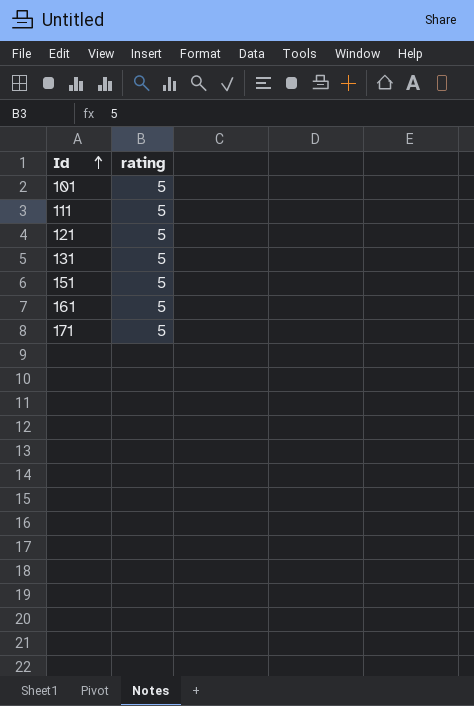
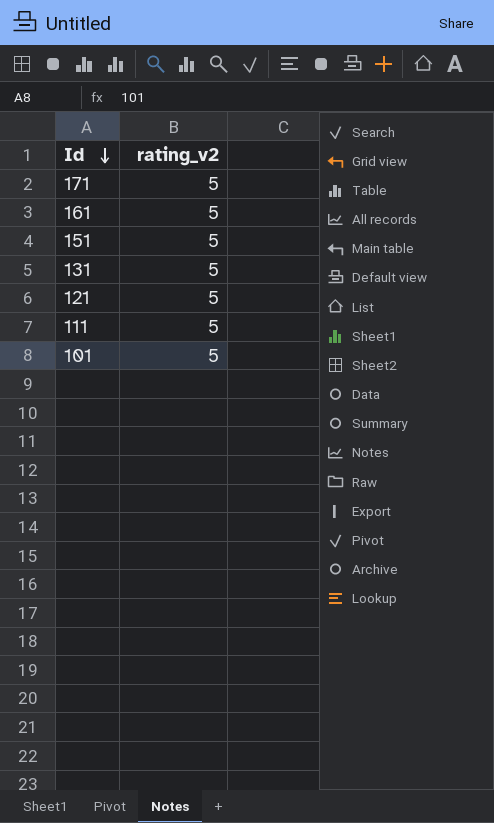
row order: Id ascending -> Id descending
column name: rating -> rating_v2

